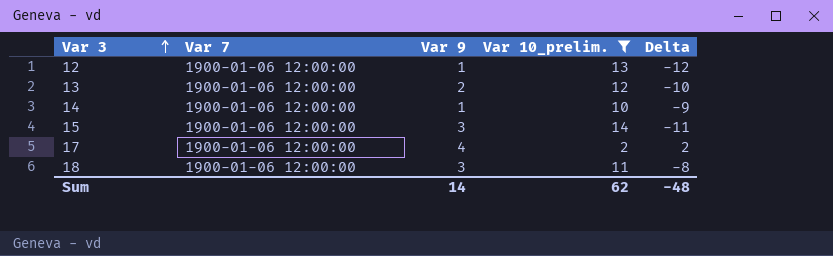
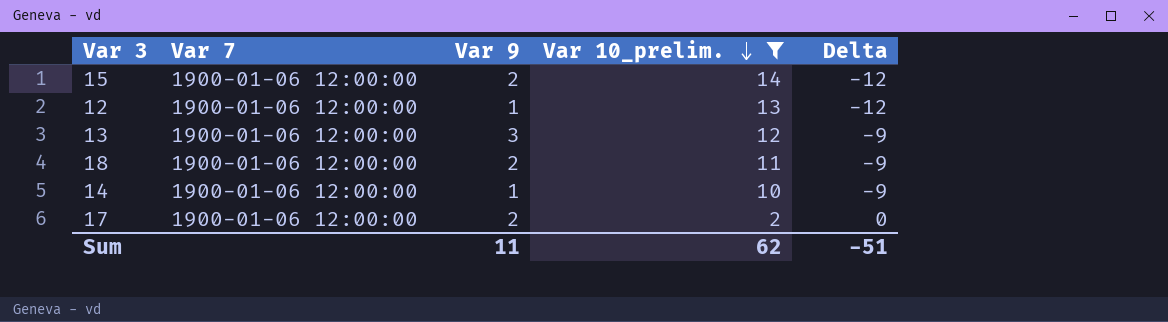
row order: Var 3 ascending -> Var 10_prelim. descending
15 | Var 9: 3 -> 2
15 | Delta: -11 -> -12
13 | Var 9: 2 -> 3
13 | Delta: -10 -> -9
18 | Var 9: 3 -> 2
18 | Delta: -8 -> -9
17 | Var 9: 4 -> 2
17 | Delta: 2 -> 0
Sum | Var 9: 14 -> 11
Sum | Delta: -48 -> -51

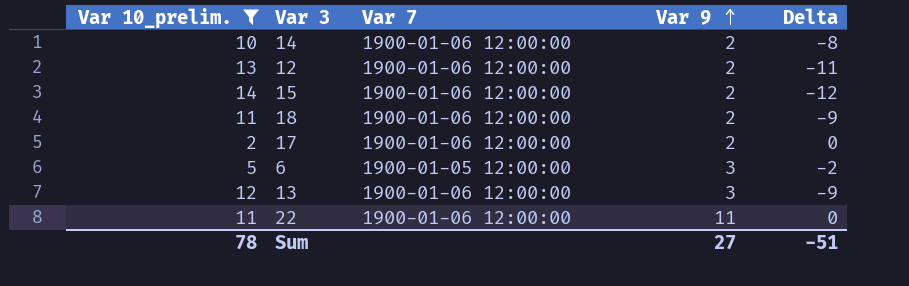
row order: Var 10_prelim. descending -> Var 9 ascending
column Var 10_prelim. | position: 4 -> 1
14 | Var 9: 1 -> 2
14 | Delta: -9 -> -8
12 | Var 9: 1 -> 2
12 | Delta: -12 -> -11
row 6: none -> 5 | 1900-01-05 12:00:00 | 3 | -2
row 22: none -> 11 | 1900-01-06 12:00:00 | 11 | 0
Sum | Var 10_prelim.: 62 -> 78
Sum | Var 9: 11 -> 27

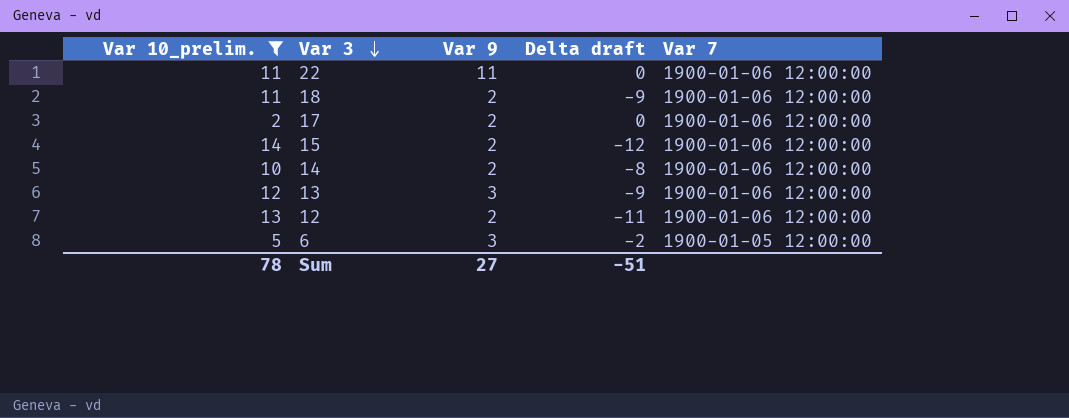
row order: Var 9 ascending -> Var 3 descending
column name: Delta -> Delta draft
column Var 7 | position: 3 -> 5

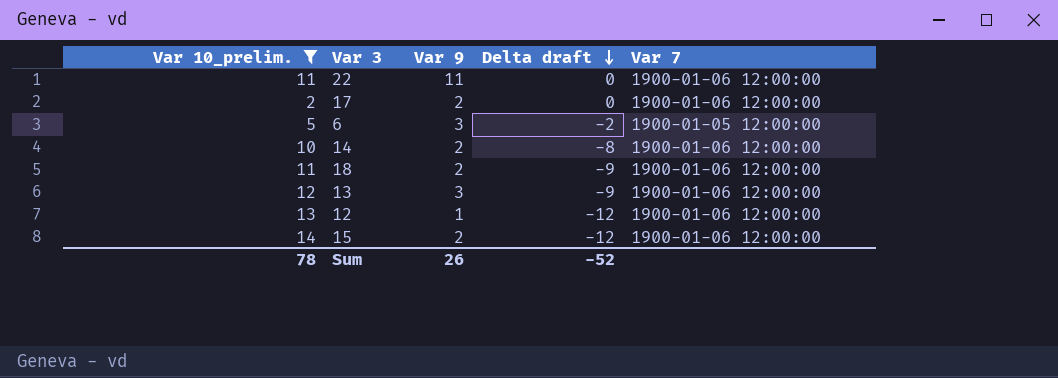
row order: Var 3 descending -> Delta draft descending
12 | Var 9: 2 -> 1
12 | Delta draft: -11 -> -12
Sum | Var 9: 27 -> 26
Sum | Delta draft: -51 -> -52

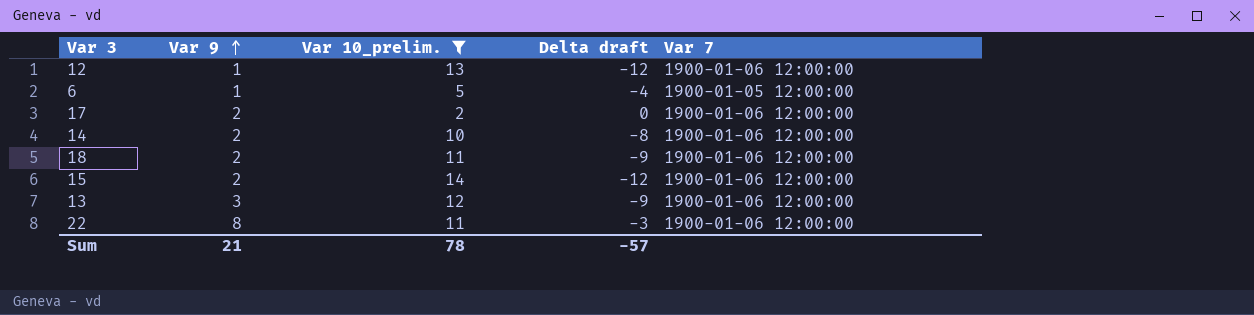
row order: Delta draft descending -> Var 9 ascending
column Var 10_prelim. | position: 1 -> 3
6 | Var 9: 3 -> 1
6 | Delta draft: -2 -> -4
22 | Var 9: 11 -> 8
22 | Delta draft: 0 -> -3
Sum | Var 9: 26 -> 21
Sum | Delta draft: -52 -> -57

